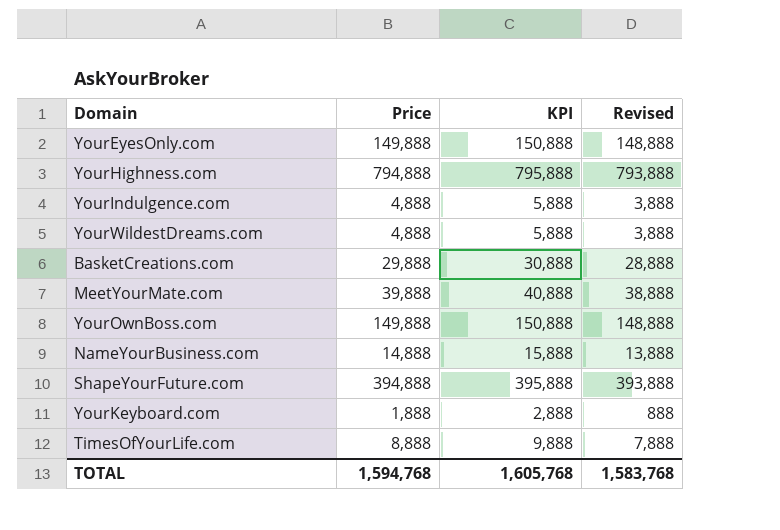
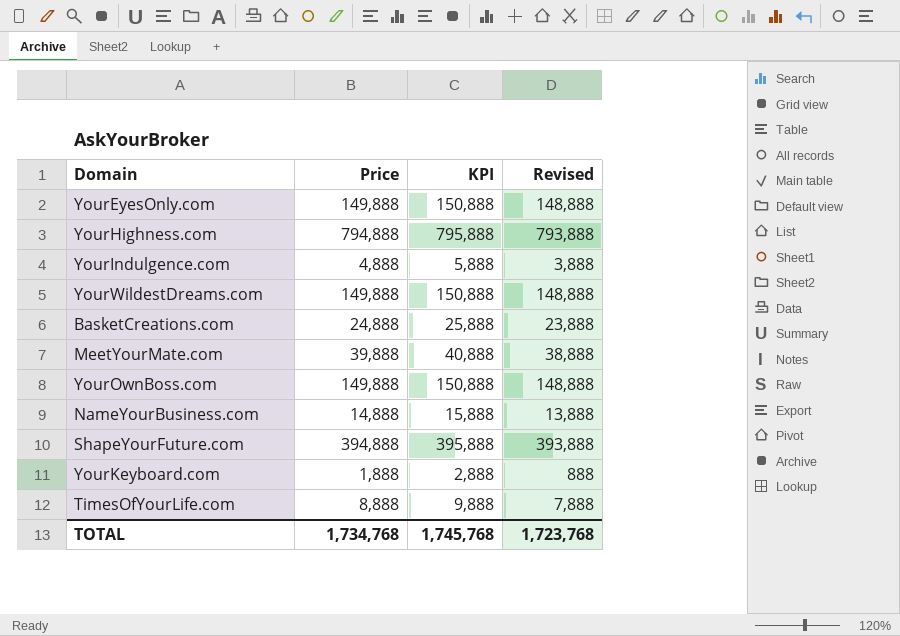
YourWildestDreams.com | Price: 4,888 -> 149,888
YourWildestDreams.com | KPI: 5,888 -> 150,888
YourWildestDreams.com | Revised: 3,888 -> 148,888
BasketCreations.com | Price: 29,888 -> 24,888
BasketCreations.com | KPI: 30,888 -> 25,888
BasketCreations.com | Revised: 28,888 -> 23,888
TOTAL | Price: 1,594,768 -> 1,734,768
TOTAL | KPI: 1,605,768 -> 1,745,768
TOTAL | Revised: 1,583,768 -> 1,723,768

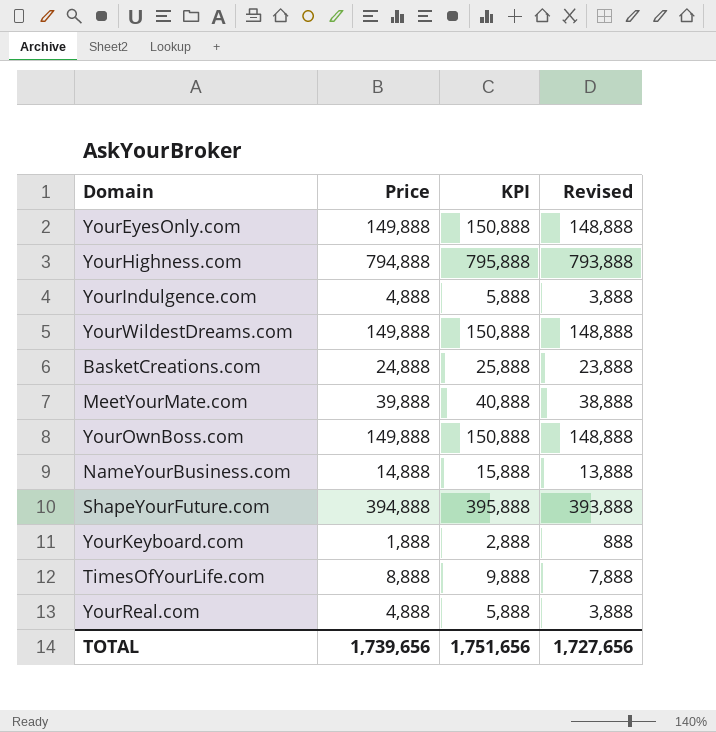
row YourReal.com: none -> 4,888 | 5,888 | 3,888
TOTAL | Price: 1,734,768 -> 1,739,656
TOTAL | KPI: 1,745,768 -> 1,751,656
TOTAL | Revised: 1,723,768 -> 1,727,656

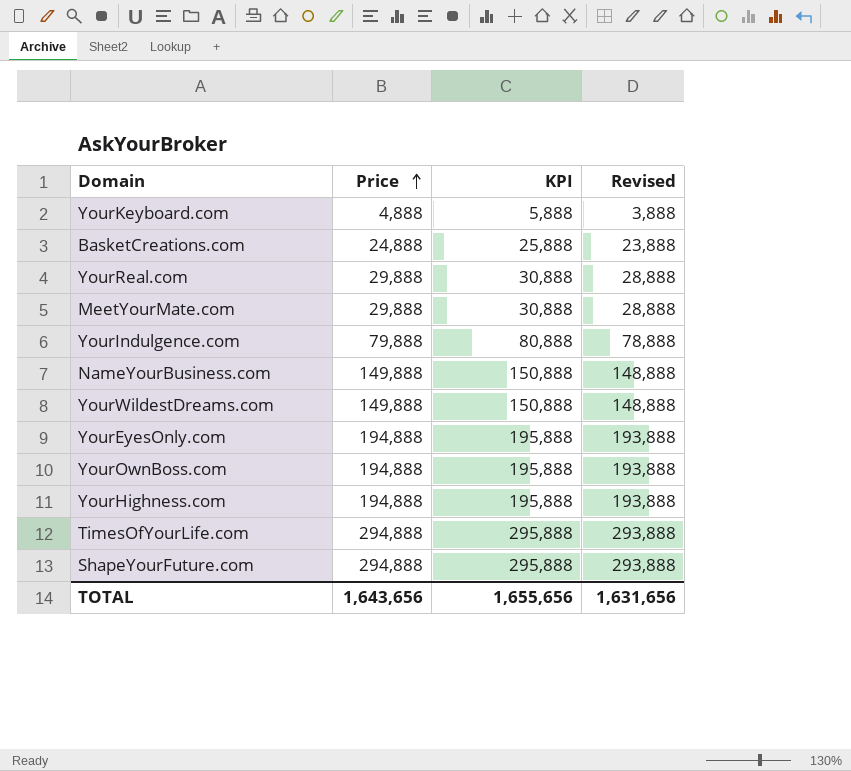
row order: none -> Price ascending
YourKeyboard.com | Price: 1,888 -> 4,888
YourKeyboard.com | KPI: 2,888 -> 5,888
YourKeyboard.com | Revised: 888 -> 3,888
YourReal.com | Price: 4,888 -> 29,888
YourReal.com | KPI: 5,888 -> 30,888
YourReal.com | Revised: 3,888 -> 28,888
MeetYourMate.com | Price: 39,888 -> 29,888
MeetYourMate.com | KPI: 40,888 -> 30,888
MeetYourMate.com | Revised: 38,888 -> 28,888
YourIndulgence.com | Price: 4,888 -> 79,888
YourIndulgence.com | KPI: 5,888 -> 80,888
YourIndulgence.com | Revised: 3,888 -> 78,888
NameYourBusiness.com | Price: 14,888 -> 149,888
NameYourBusiness.com | KPI: 15,888 -> 150,888
NameYourBusiness.com | Revised: 13,888 -> 148,888
YourEyesOnly.com | Price: 149,888 -> 194,888
YourEyesOnly.com | KPI: 150,888 -> 195,888
YourEyesOnly.com | Revised: 148,888 -> 193,888
YourOwnBoss.com | Price: 149,888 -> 194,888
YourOwnBoss.com | KPI: 150,888 -> 195,888
YourOwnBoss.com | Revised: 148,888 -> 193,888
YourHighness.com | Price: 794,888 -> 194,888
YourHighness.com | KPI: 795,888 -> 195,888
YourHighness.com | Revised: 793,888 -> 193,888
TimesOfYourLife.com | Price: 8,888 -> 294,888
TimesOfYourLife.com | KPI: 9,888 -> 295,888
TimesOfYourLife.com | Revised: 7,888 -> 293,888
ShapeYourFuture.com | Price: 394,888 -> 294,888
ShapeYourFuture.com | KPI: 395,888 -> 295,888
ShapeYourFuture.com | Revised: 393,888 -> 293,888
TOTAL | Price: 1,739,656 -> 1,643,656
TOTAL | KPI: 1,751,656 -> 1,655,656
TOTAL | Revised: 1,727,656 -> 1,631,656

